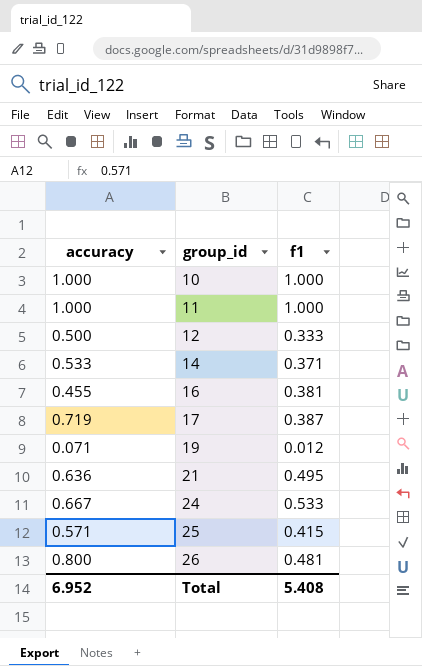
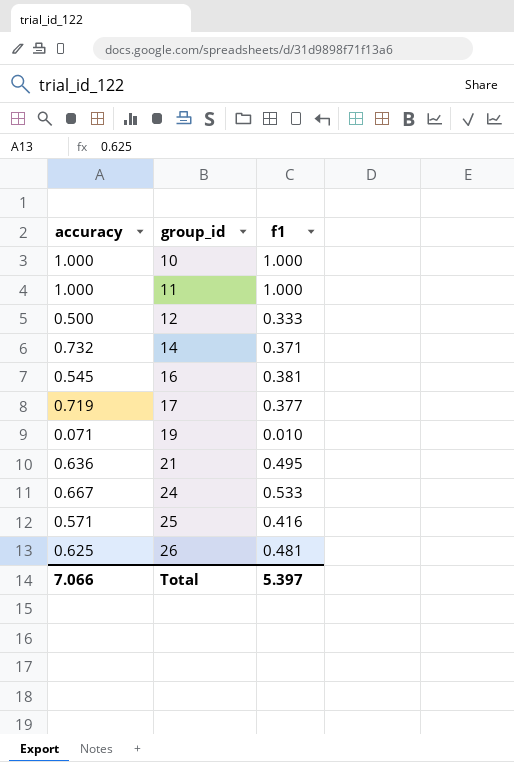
14 | accuracy: 0.533 -> 0.732
16 | accuracy: 0.455 -> 0.545
17 | f1: 0.387 -> 0.377
19 | f1: 0.012 -> 0.010
25 | f1: 0.415 -> 0.416
26 | accuracy: 0.800 -> 0.625
Total | accuracy: 6.952 -> 7.066
Total | f1: 5.408 -> 5.397

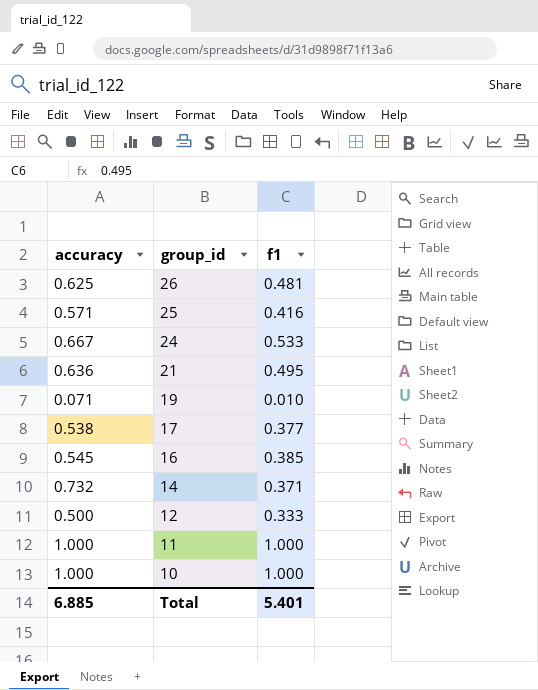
row order: group_id ascending -> group_id descending
17 | accuracy: 0.719 -> 0.538
16 | f1: 0.381 -> 0.385
Total | accuracy: 7.066 -> 6.885
Total | f1: 5.397 -> 5.401

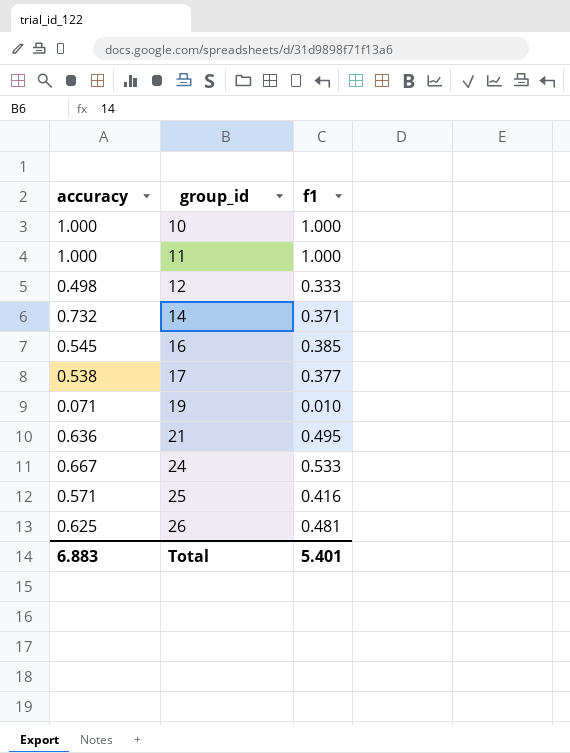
row order: group_id descending -> group_id ascending
12 | accuracy: 0.500 -> 0.498
Total | accuracy: 6.885 -> 6.883

